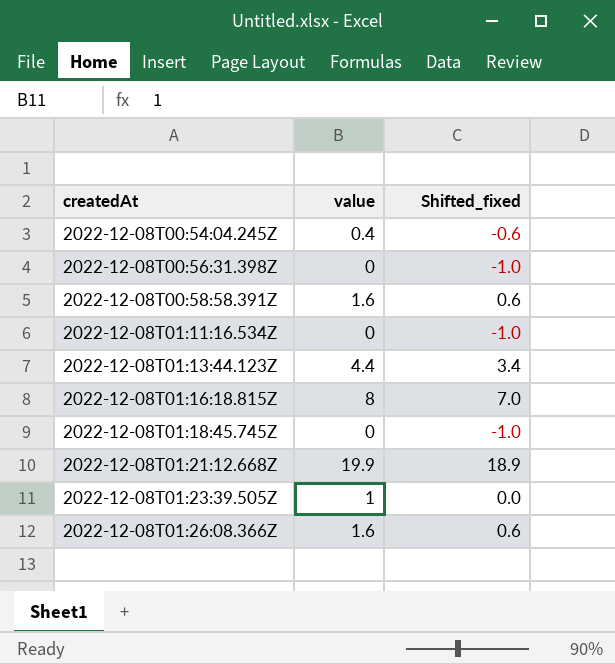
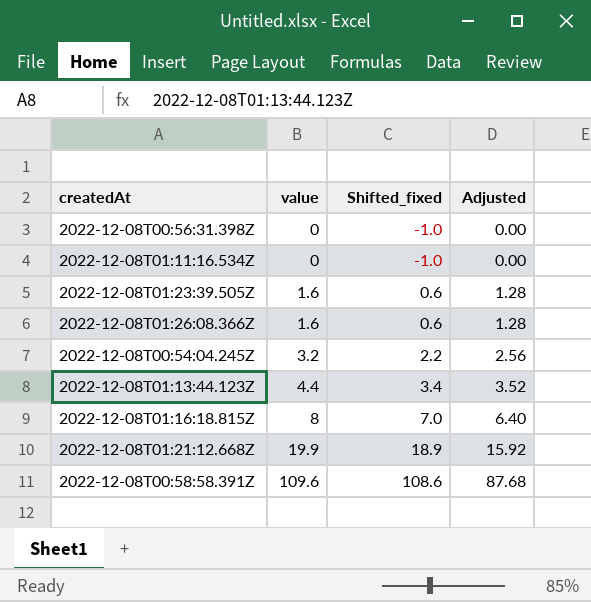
row order: createdAt ascending -> value ascending
column Adjusted | formula: none -> [value] * 0.8
row 2022-12-08T01:18:45.745Z: 0 | -1.0 -> none
2022-12-08T01:23:39.505Z | value: 1 -> 1.6
2022-12-08T01:23:39.505Z | Shifted_fixed: 0.0 -> 0.6
2022-12-08T00:54:04.245Z | value: 0.4 -> 3.2
2022-12-08T00:54:04.245Z | Shifted_fixed: -0.6 -> 2.2
2022-12-08T00:58:58.391Z | value: 1.6 -> 109.6
2022-12-08T00:58:58.391Z | Shifted_fixed: 0.6 -> 108.6

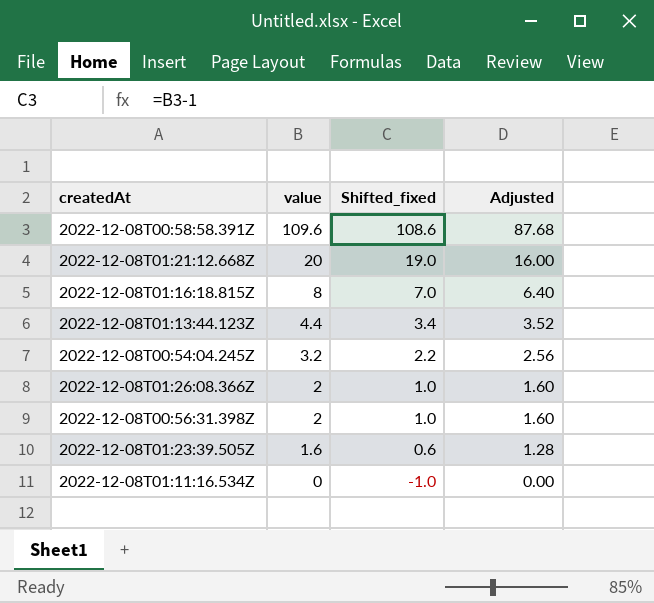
row order: value ascending -> value descending
2022-12-08T01:21:12.668Z | value: 19.9 -> 20
2022-12-08T01:21:12.668Z | Shifted_fixed: 18.9 -> 19.0
2022-12-08T01:21:12.668Z | Adjusted: 15.92 -> 16.00
2022-12-08T01:26:08.366Z | value: 1.6 -> 2
2022-12-08T01:26:08.366Z | Shifted_fixed: 0.6 -> 1.0
2022-12-08T01:26:08.366Z | Adjusted: 1.28 -> 1.60
2022-12-08T00:56:31.398Z | value: 0 -> 2
2022-12-08T00:56:31.398Z | Shifted_fixed: -1.0 -> 1.0
2022-12-08T00:56:31.398Z | Adjusted: 0.00 -> 1.60

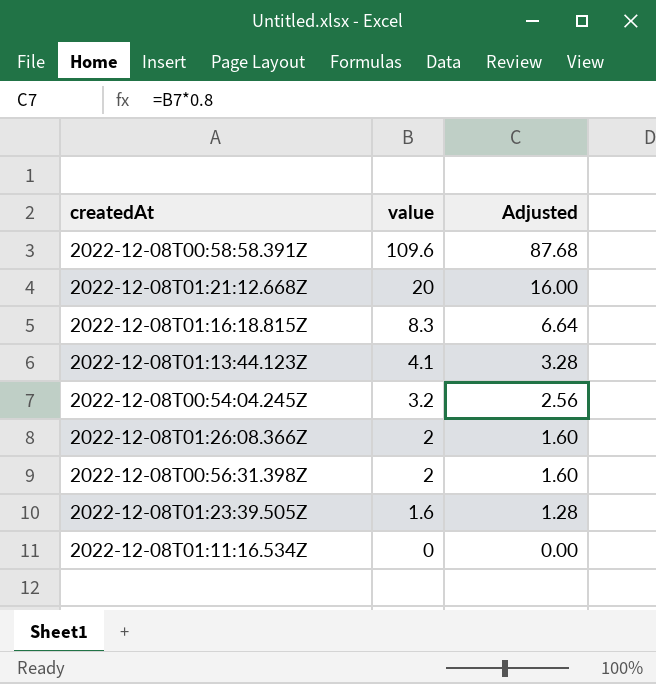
column Shifted_fixed | formula: [value] - 1 -> none
2022-12-08T01:16:18.815Z | value: 8 -> 8.3
2022-12-08T01:16:18.815Z | Adjusted: 6.40 -> 6.64
2022-12-08T01:13:44.123Z | value: 4.4 -> 4.1
2022-12-08T01:13:44.123Z | Adjusted: 3.52 -> 3.28

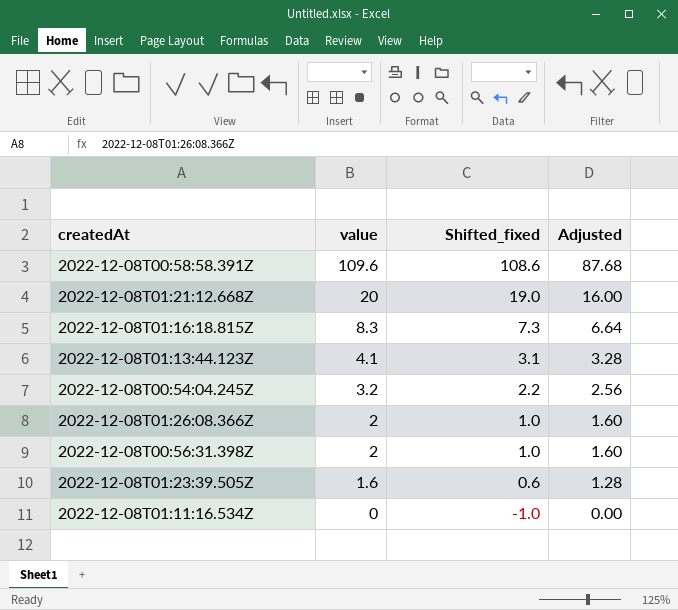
column Shifted_fixed | formula: none -> [value] - 1

